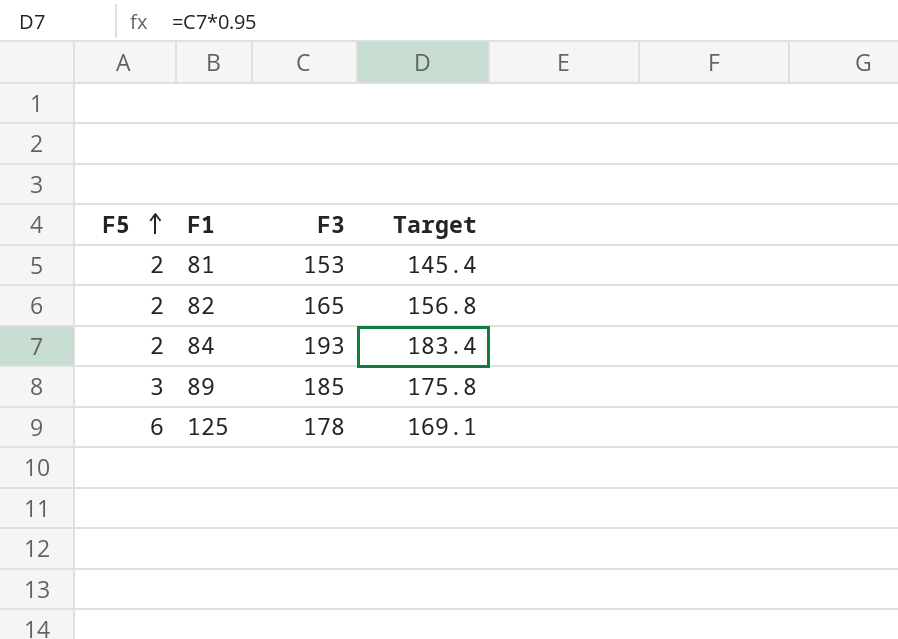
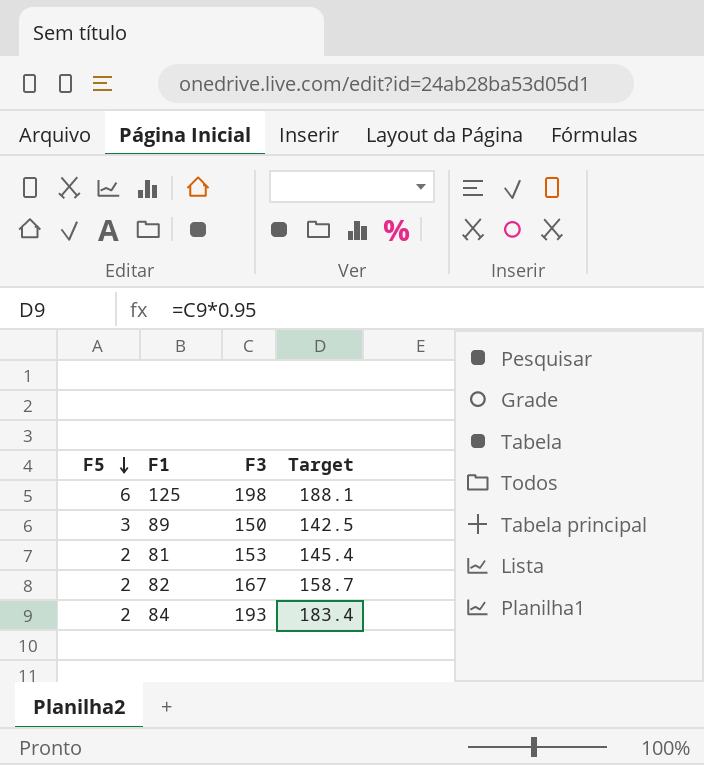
row order: F5 ascending -> F5 descending
125 | F3: 178 -> 198
125 | Target: 169.1 -> 188.1
89 | F3: 185 -> 150
89 | Target: 175.8 -> 142.5
82 | F3: 165 -> 167
82 | Target: 156.8 -> 158.7

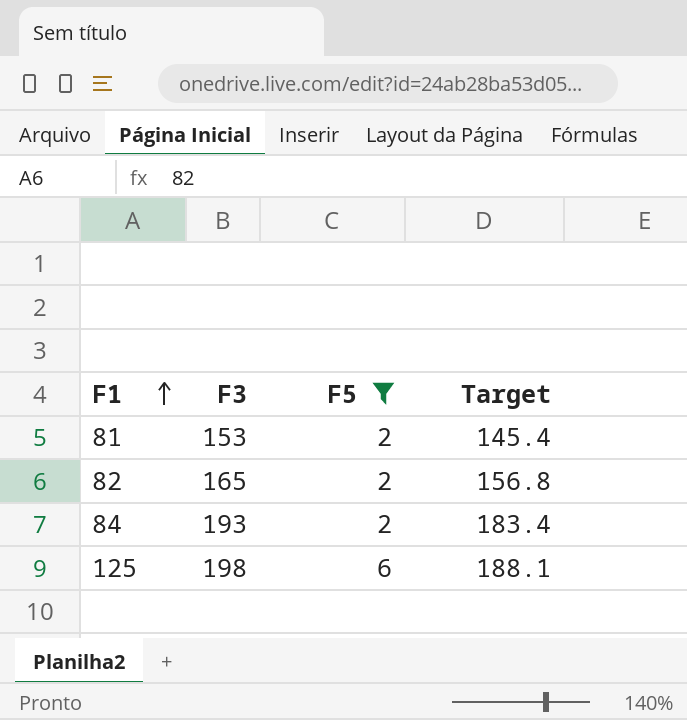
filter: none -> F5 != 3
row order: F5 descending -> F1 ascending
column F5 | position: 1 -> 3
82 | F3: 167 -> 165
82 | Target: 158.7 -> 156.8

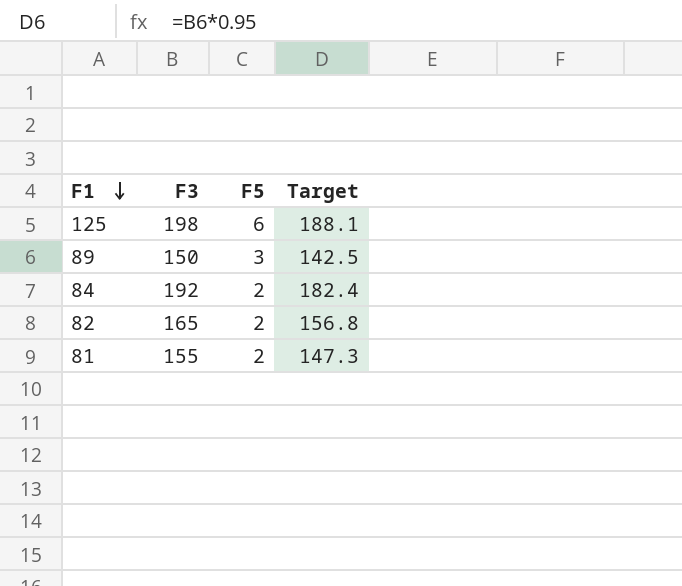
filter: F5 != 3 -> none
row order: F1 ascending -> F1 descending
84 | F3: 193 -> 192
84 | Target: 183.4 -> 182.4
81 | F3: 153 -> 155
81 | Target: 145.4 -> 147.3

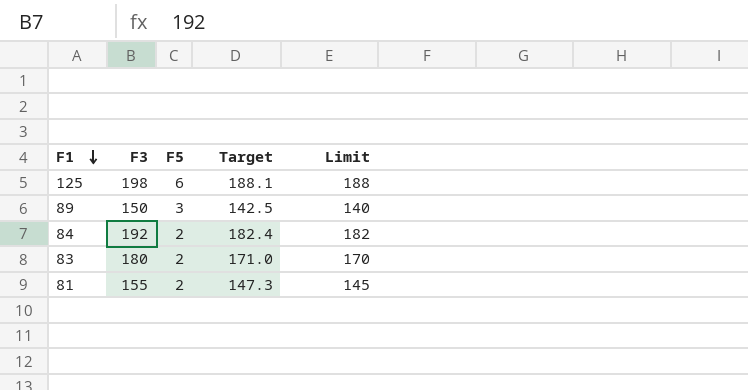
column Limit | formula: none -> [F3] - 10
row 82: 165 | 2 | 156.8 -> none
row 83: none -> 180 | 2 | 171.0 | 170

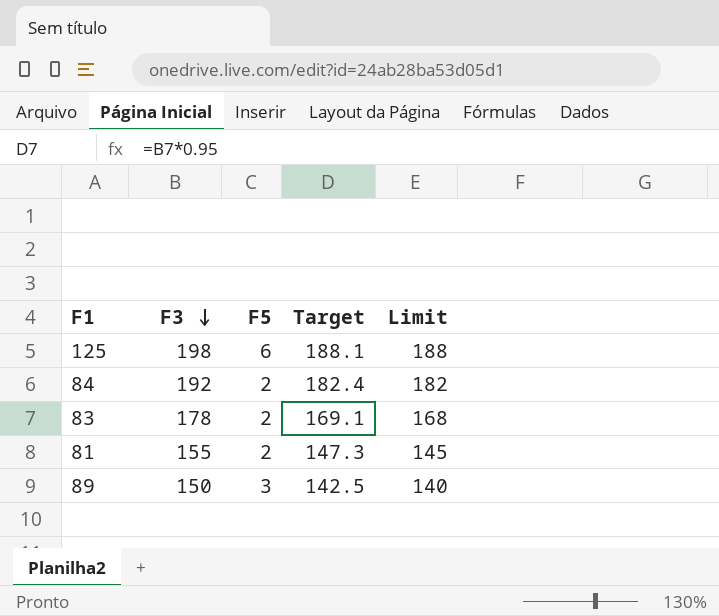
row order: F1 descending -> F3 descending
83 | F3: 180 -> 178
83 | Target: 171.0 -> 169.1
83 | Limit: 170 -> 168

